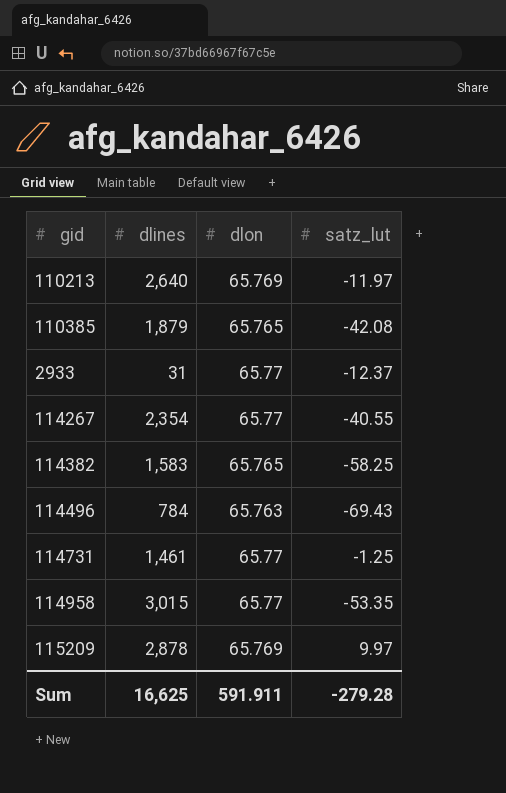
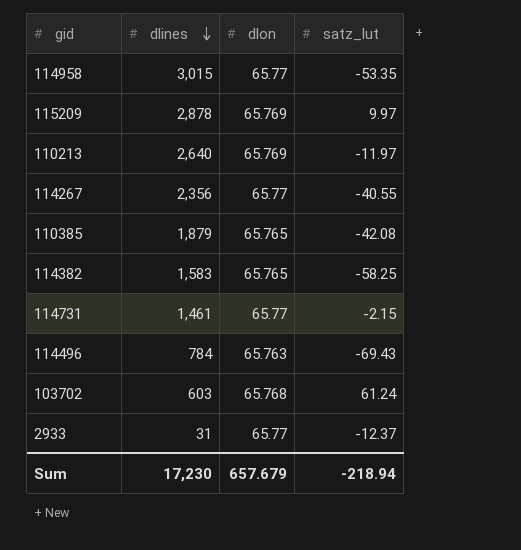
row order: none -> dlines descending
114267 | dlines: 2,354 -> 2,356
114731 | satz_lut: -1.25 -> -2.15
row 103702: none -> 603 | 65.768 | 61.24
Sum | dlines: 16,625 -> 17,230
Sum | dlon: 591.911 -> 657.679
Sum | satz_lut: -279.28 -> -218.94

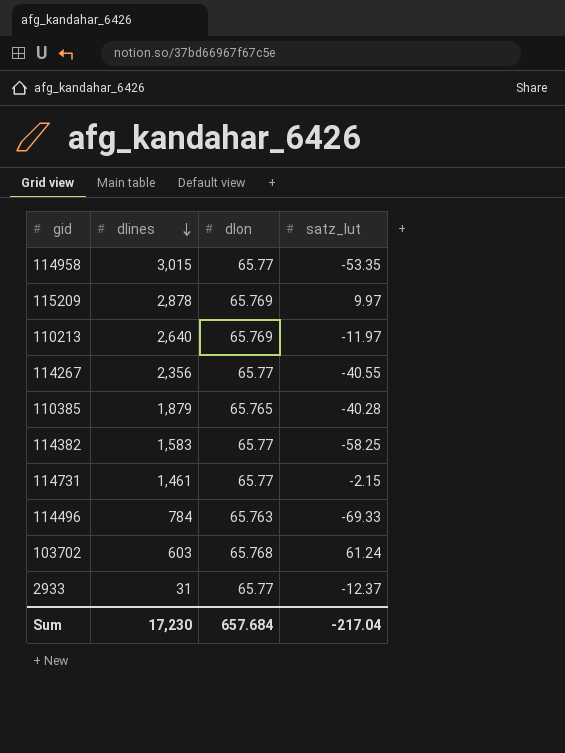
110385 | satz_lut: -42.08 -> -40.28
114382 | dlon: 65.765 -> 65.77
114496 | satz_lut: -69.43 -> -69.33
Sum | dlon: 657.679 -> 657.684
Sum | satz_lut: -218.94 -> -217.04

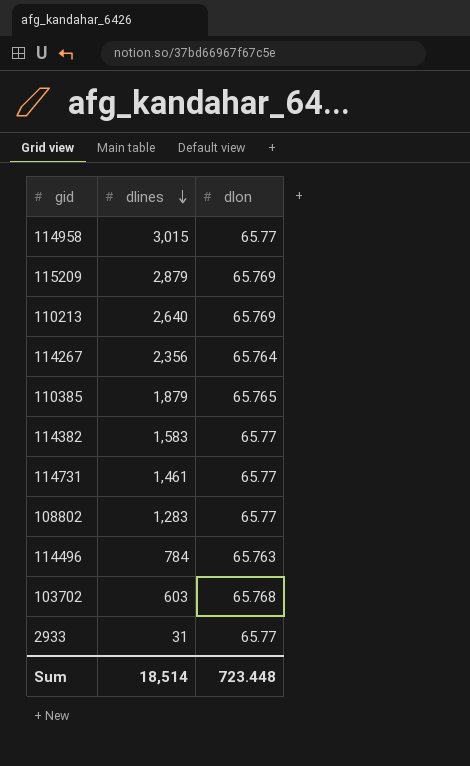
column satz_lut | position: 4 -> none
115209 | dlines: 2,878 -> 2,879
114267 | dlon: 65.77 -> 65.764
row 108802: none -> 1,283 | 65.77
Sum | dlines: 17,230 -> 18,514
Sum | dlon: 657.684 -> 723.448

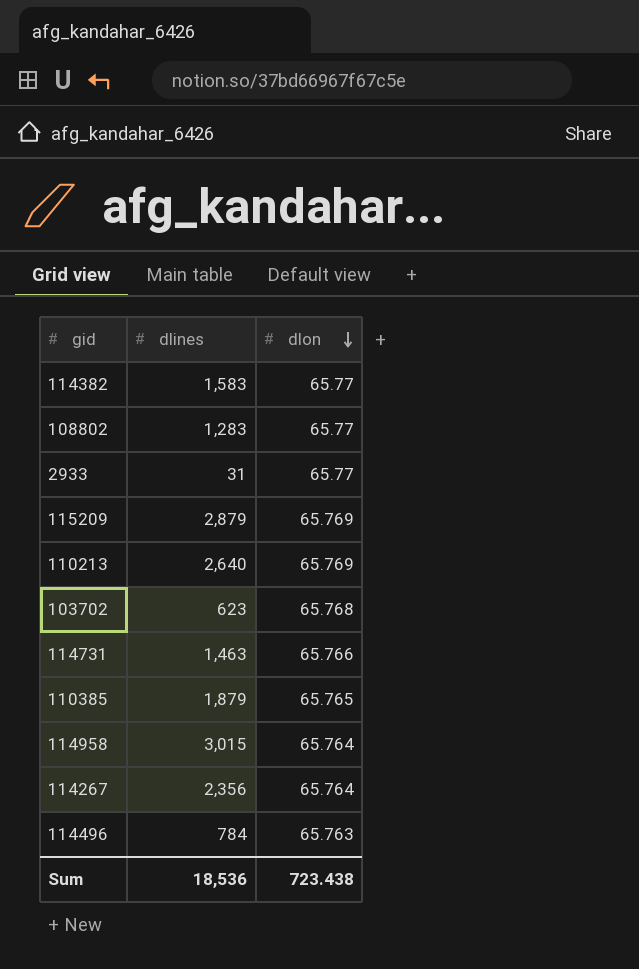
row order: dlines descending -> dlon descending
103702 | dlines: 603 -> 623
114731 | dlines: 1,461 -> 1,463
114731 | dlon: 65.77 -> 65.766
114958 | dlon: 65.77 -> 65.764
Sum | dlines: 18,514 -> 18,536
Sum | dlon: 723.448 -> 723.438

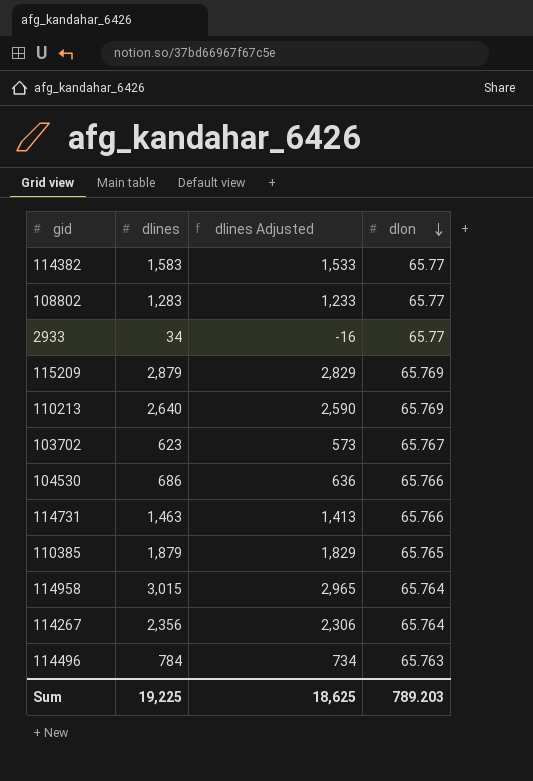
column dlines Adjusted | formula: none -> [dlines] - 50
2933 | dlines: 31 -> 34
103702 | dlon: 65.768 -> 65.767
row 104530: none -> 686 | 636 | 65.766
Sum | dlines: 18,536 -> 19,225
Sum | dlon: 723.438 -> 789.203

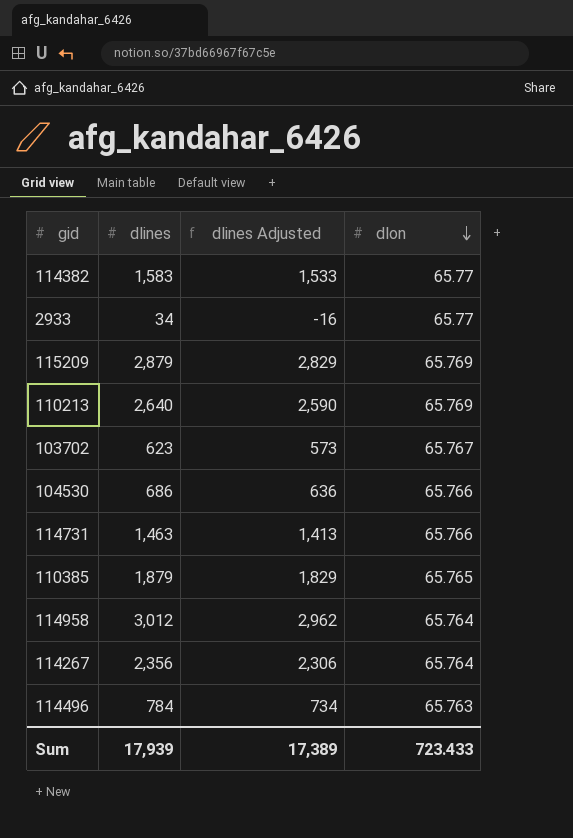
row 108802: 1,283 | 1,233 | 65.77 -> none
114958 | dlines: 3,015 -> 3,012
114958 | dlines Adjusted: 2,965 -> 2,962
Sum | dlines: 19,225 -> 17,939
Sum | dlines Adjusted: 18,625 -> 17,389
Sum | dlon: 789.203 -> 723.433

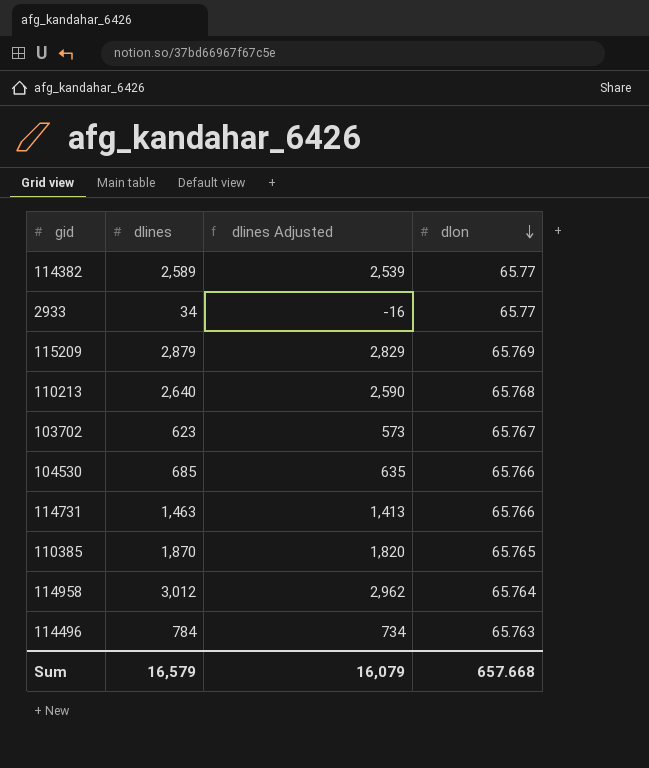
row 114267: 2,356 | 2,306 | 65.764 -> none
114382 | dlines: 1,583 -> 2,589
114382 | dlines Adjusted: 1,533 -> 2,539
110213 | dlon: 65.769 -> 65.768
104530 | dlines: 686 -> 685
104530 | dlines Adjusted: 636 -> 635
110385 | dlines: 1,879 -> 1,870
110385 | dlines Adjusted: 1,829 -> 1,820
Sum | dlines: 17,939 -> 16,579
Sum | dlines Adjusted: 17,389 -> 16,079
Sum | dlon: 723.433 -> 657.668

